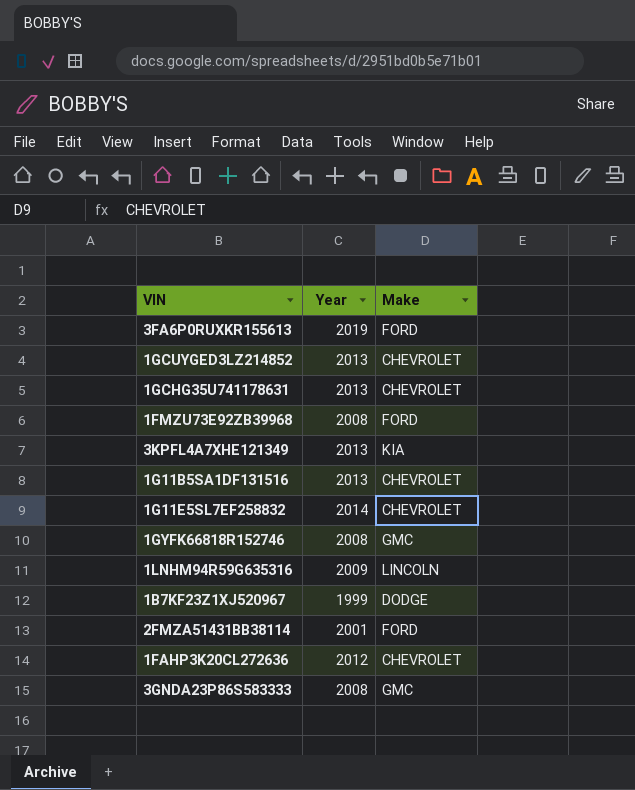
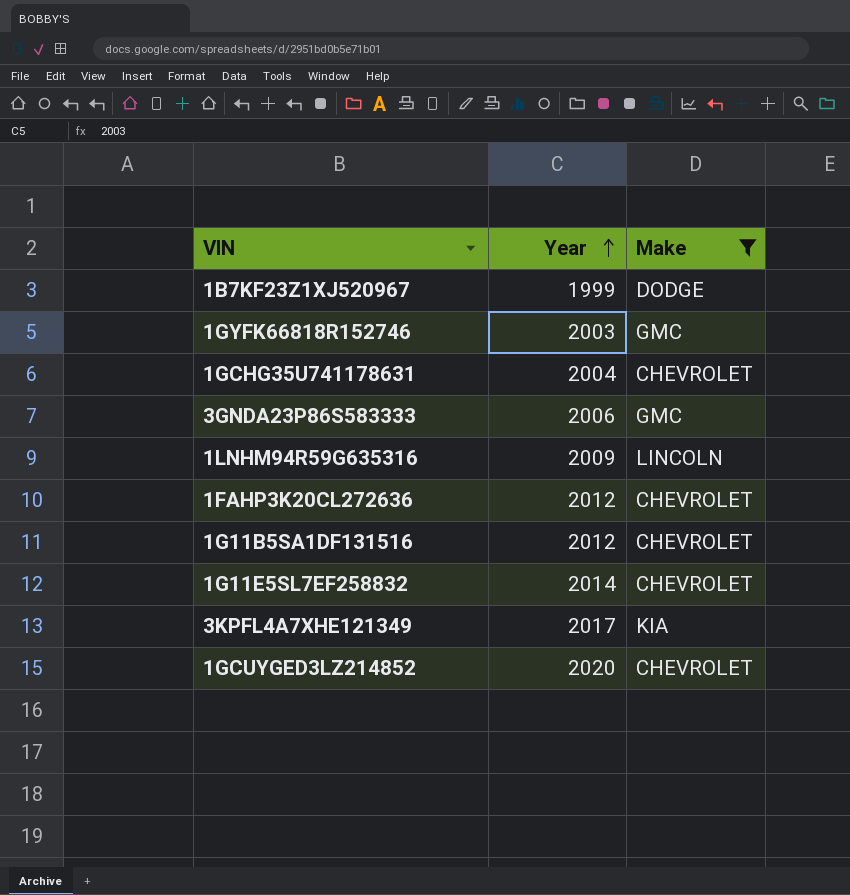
filter: none -> Make != FORD
row order: none -> Year ascending
1GYFK66818R152746 | Year: 2008 -> 2003
1GCHG35U741178631 | Year: 2013 -> 2004
3GNDA23P86S583333 | Year: 2008 -> 2006
1G11B5SA1DF131516 | Year: 2013 -> 2012
3KPFL4A7XHE121349 | Year: 2013 -> 2017
1GCUYGED3LZ214852 | Year: 2013 -> 2020

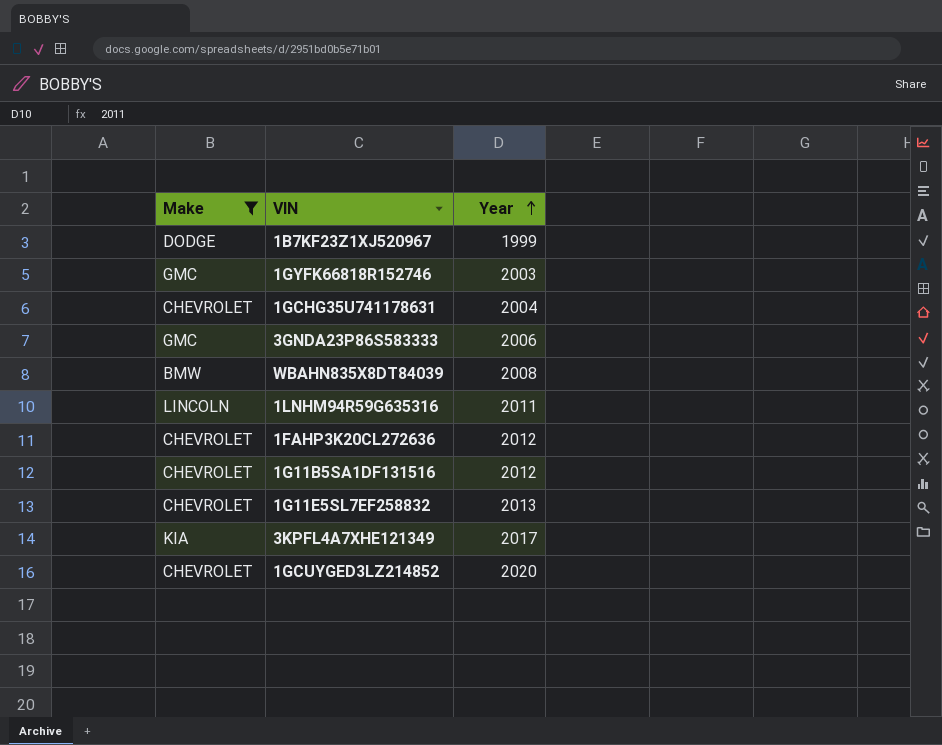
column Make | position: 3 -> 1
row WBAHN835X8DT84039: none -> BMW | 2008
1LNHM94R59G635316 | Year: 2009 -> 2011
1G11E5SL7EF258832 | Year: 2014 -> 2013

